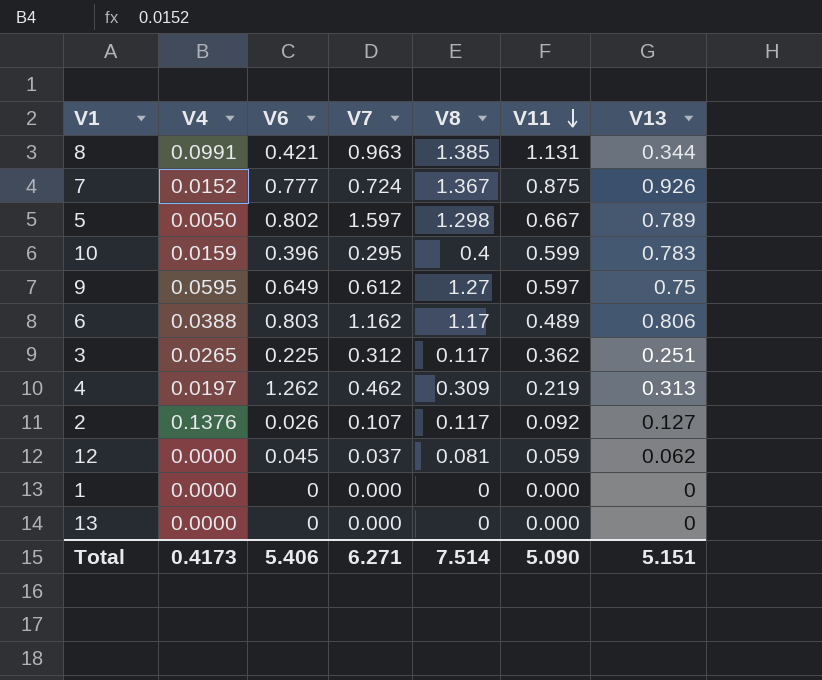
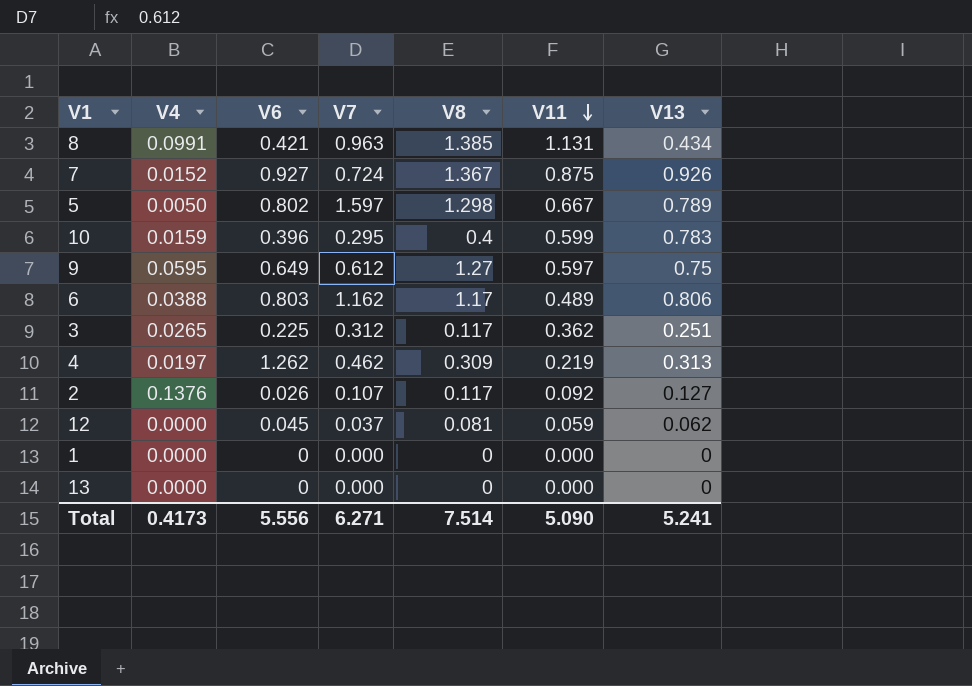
8 | V13: 0.344 -> 0.434
7 | V6: 0.777 -> 0.927
Total | V6: 5.406 -> 5.556
Total | V13: 5.151 -> 5.241

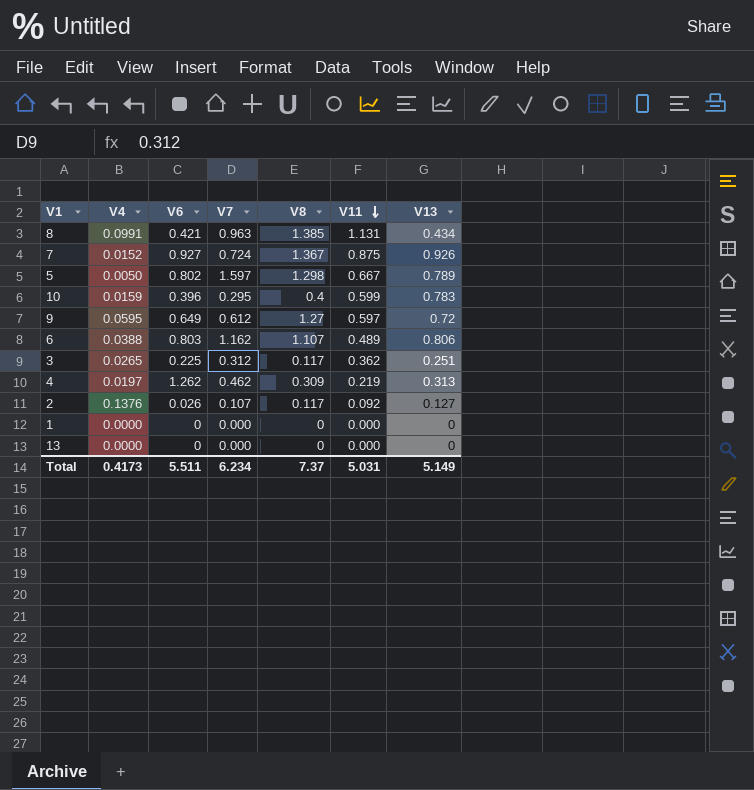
row 12: 0.0000 | 0.045 | 0.037 | 0.081 | 0.059 | 0.062 -> none
9 | V13: 0.75 -> 0.72
6 | V8: 1.17 -> 1.107
Total | V6: 5.556 -> 5.511
Total | V7: 6.271 -> 6.234
Total | V8: 7.514 -> 7.37
Total | V11: 5.090 -> 5.031
Total | V13: 5.241 -> 5.149

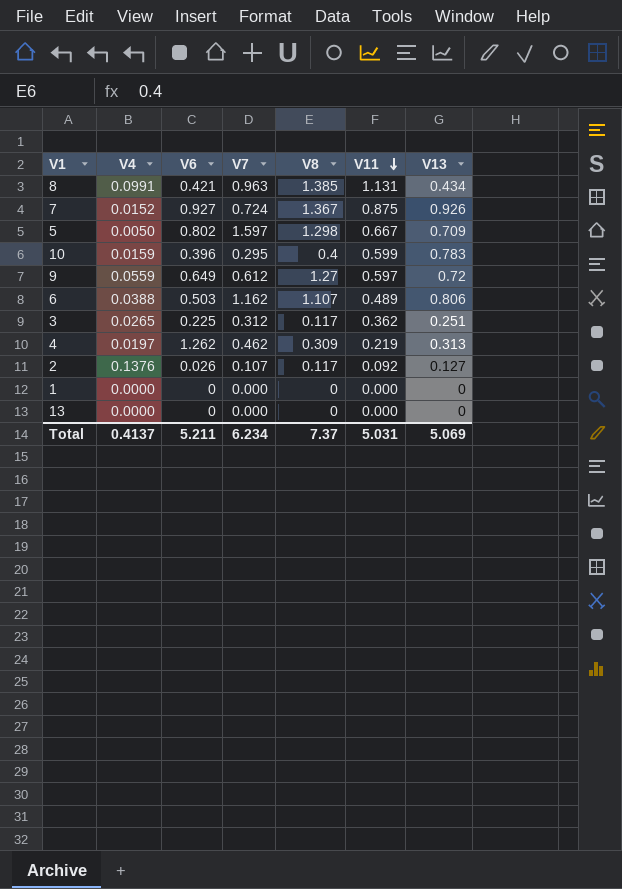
5 | V13: 0.789 -> 0.709
9 | V4: 0.0595 -> 0.0559
6 | V6: 0.803 -> 0.503
Total | V4: 0.4173 -> 0.4137
Total | V6: 5.511 -> 5.211
Total | V13: 5.149 -> 5.069

